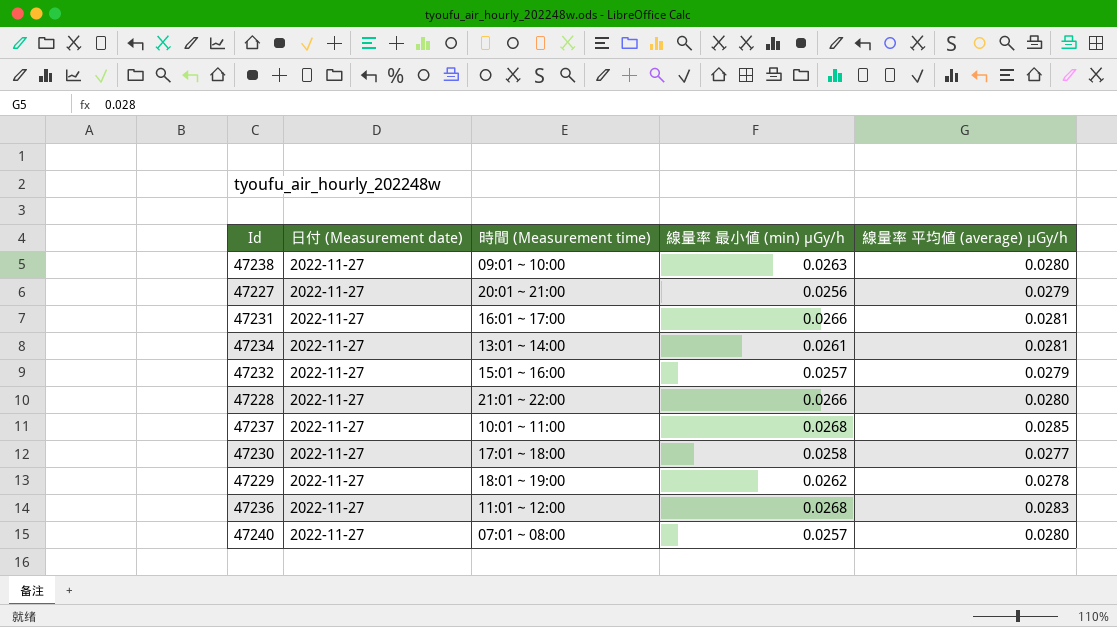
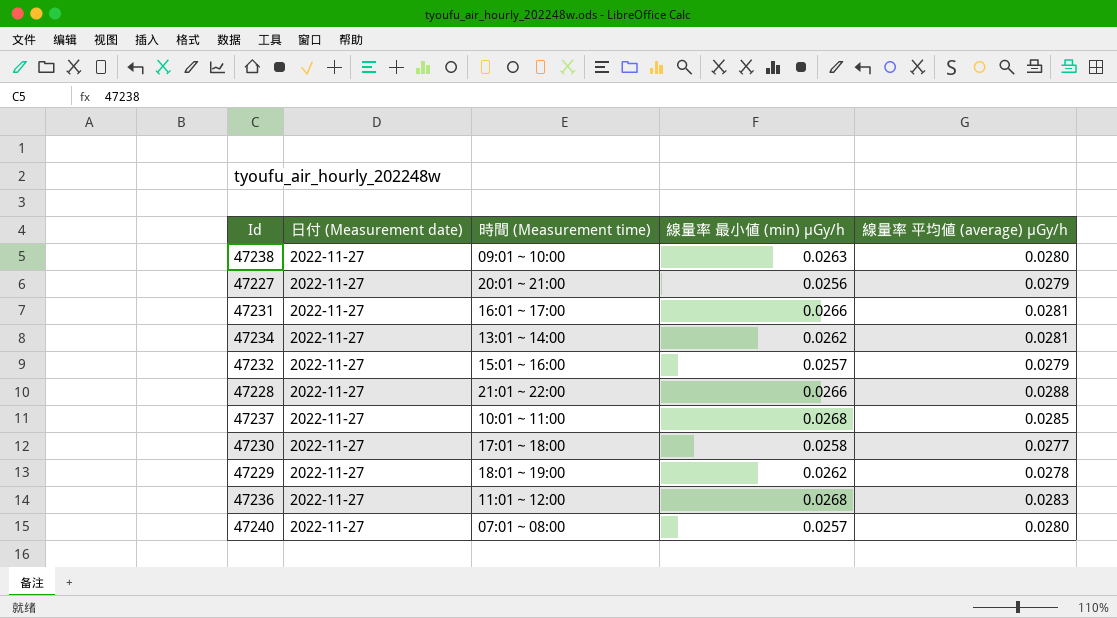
47234 | 線量率 最小値 (min) μGy/h: 0.0261 -> 0.0262
47228 | 線量率 平均値 (average) μGy/h: 0.0280 -> 0.0288

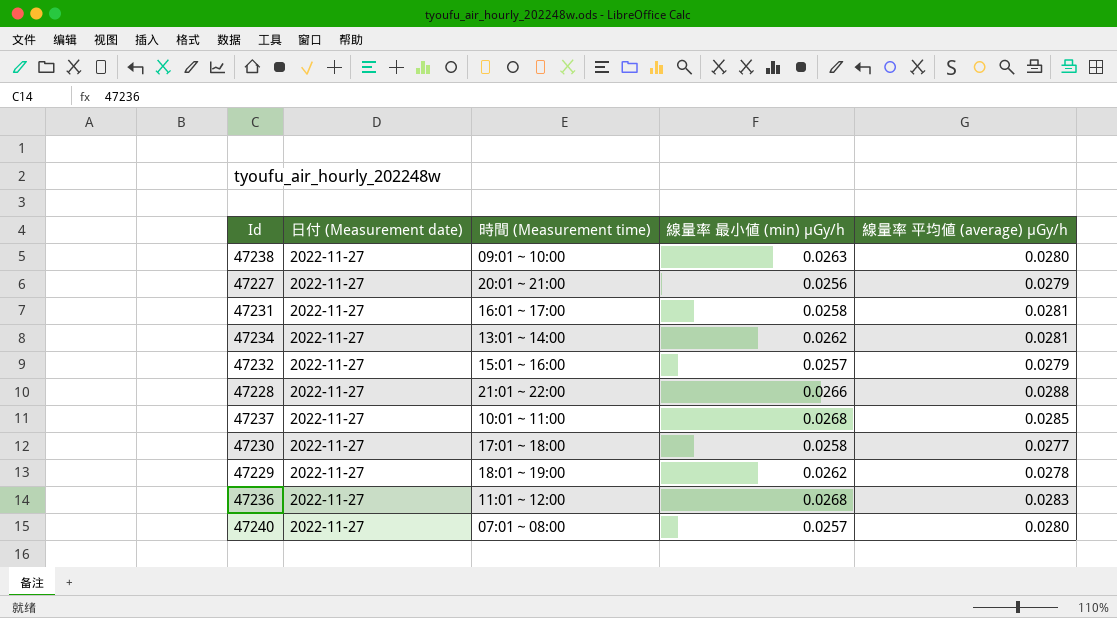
47231 | 線量率 最小値 (min) μGy/h: 0.0266 -> 0.0258

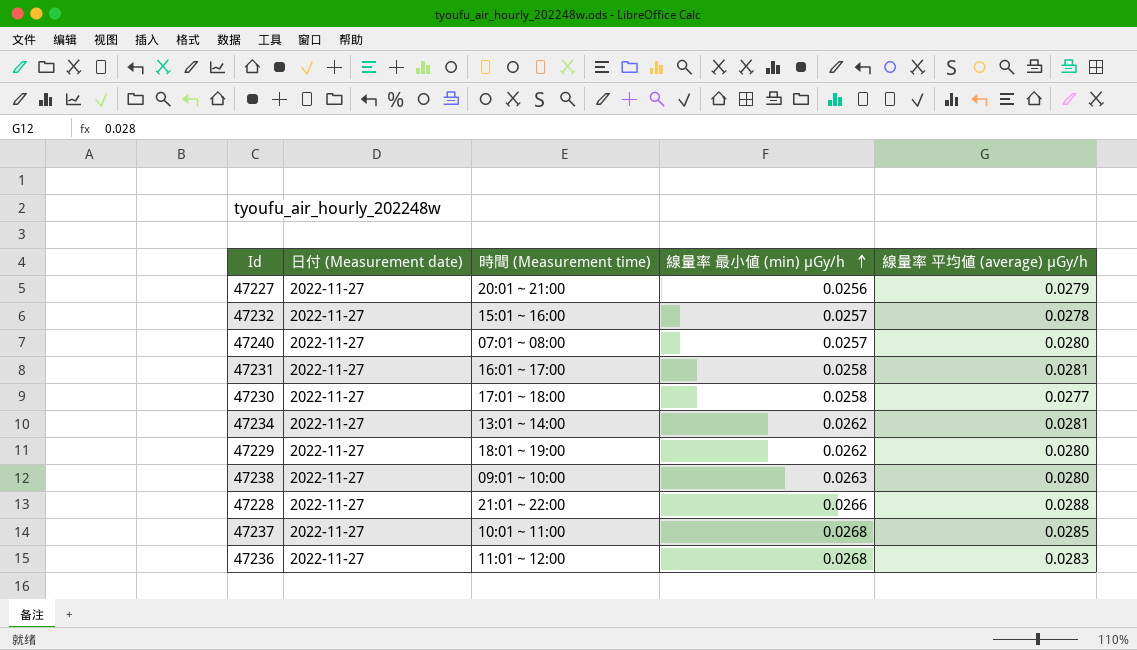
row order: none -> 線量率 最小値 (min) μGy/h ascending
47232 | 線量率 平均値 (average) μGy/h: 0.0279 -> 0.0278
47229 | 線量率 平均値 (average) μGy/h: 0.0278 -> 0.0280

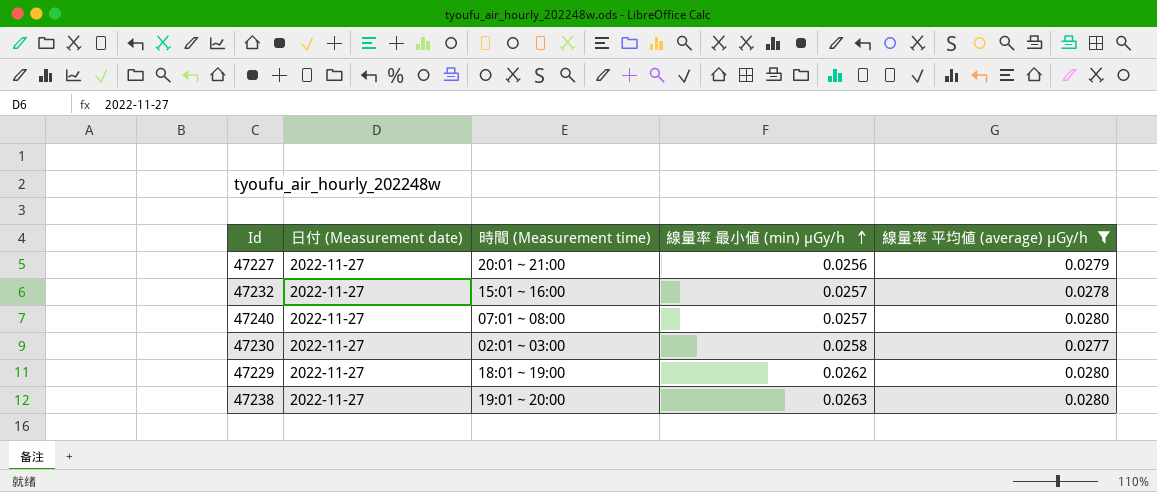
filter: none -> 線量率 平均値 (average) μGy/h <= 0.0280
47230 | 時間 (Measurement time): 17:01～18:00 -> 02:01～03:00
47238 | 時間 (Measurement time): 09:01～10:00 -> 19:01～20:00

